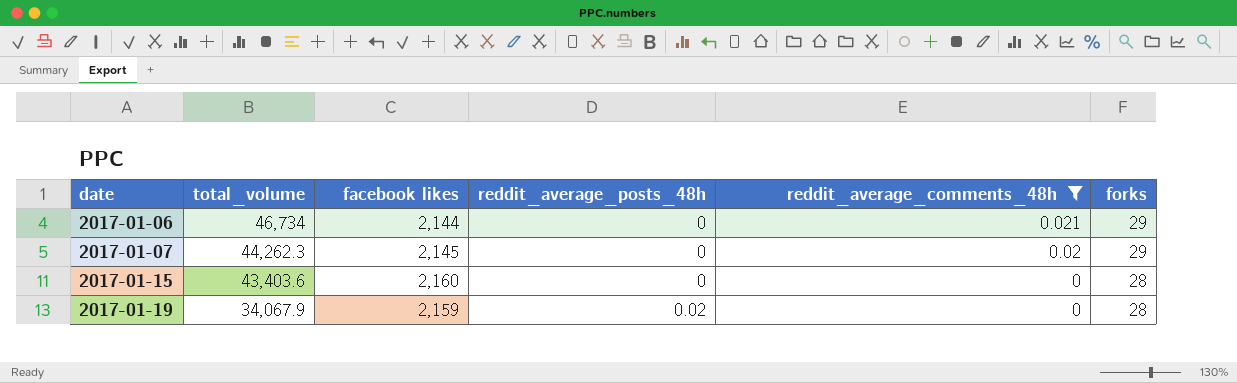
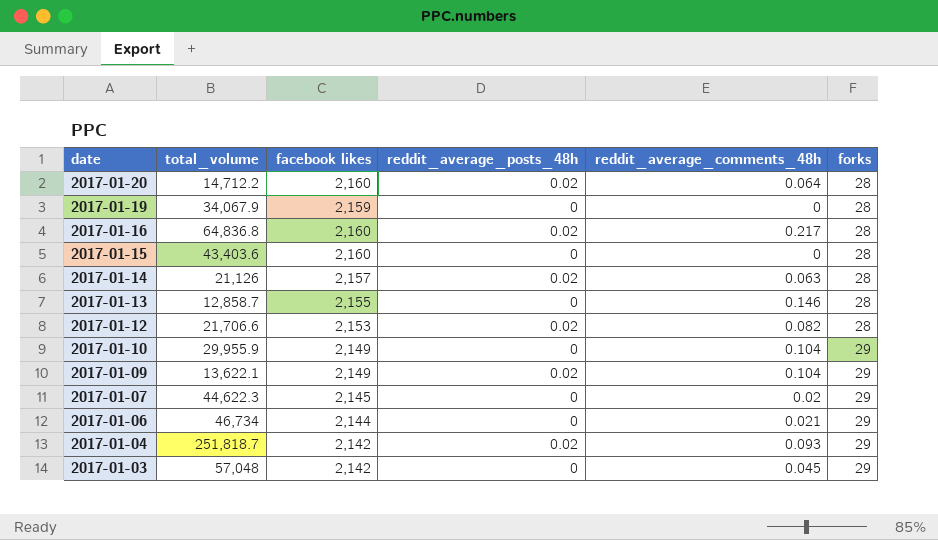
filter: reddit_average_comments_48h <= 0.021 -> none
row order: date ascending -> date descending
2017-01-19 | reddit_average_posts_48h: 0.02 -> 0
2017-01-07 | total_volume: 44,262.3 -> 44,622.3

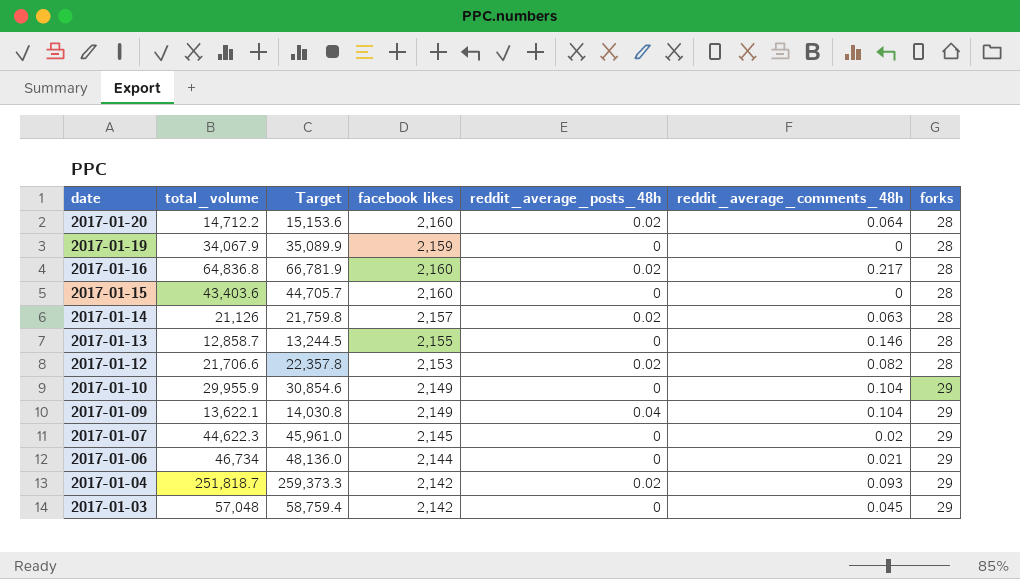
column Target | formula: none -> [total_volume] * 1.03
2017-01-09 | reddit_average_posts_48h: 0.02 -> 0.04

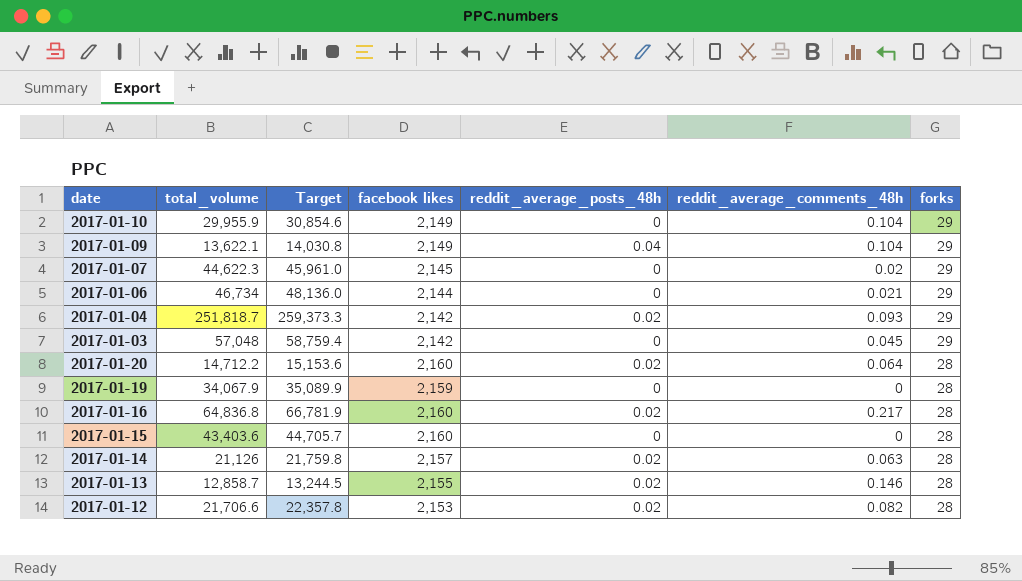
row order: date descending -> forks descending
2017-01-13 | reddit_average_posts_48h: 0 -> 0.02

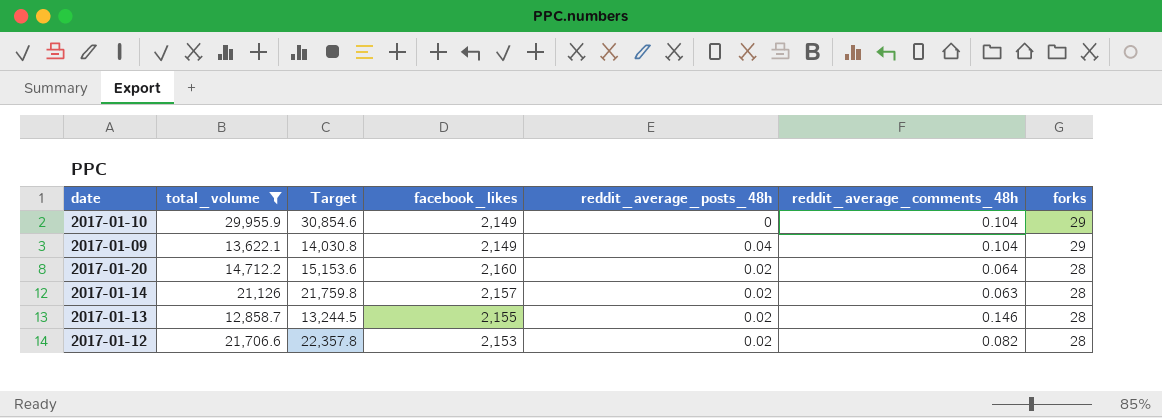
filter: none -> total_volume <= 29,955.9
column name: facebook likes -> facebook_likes

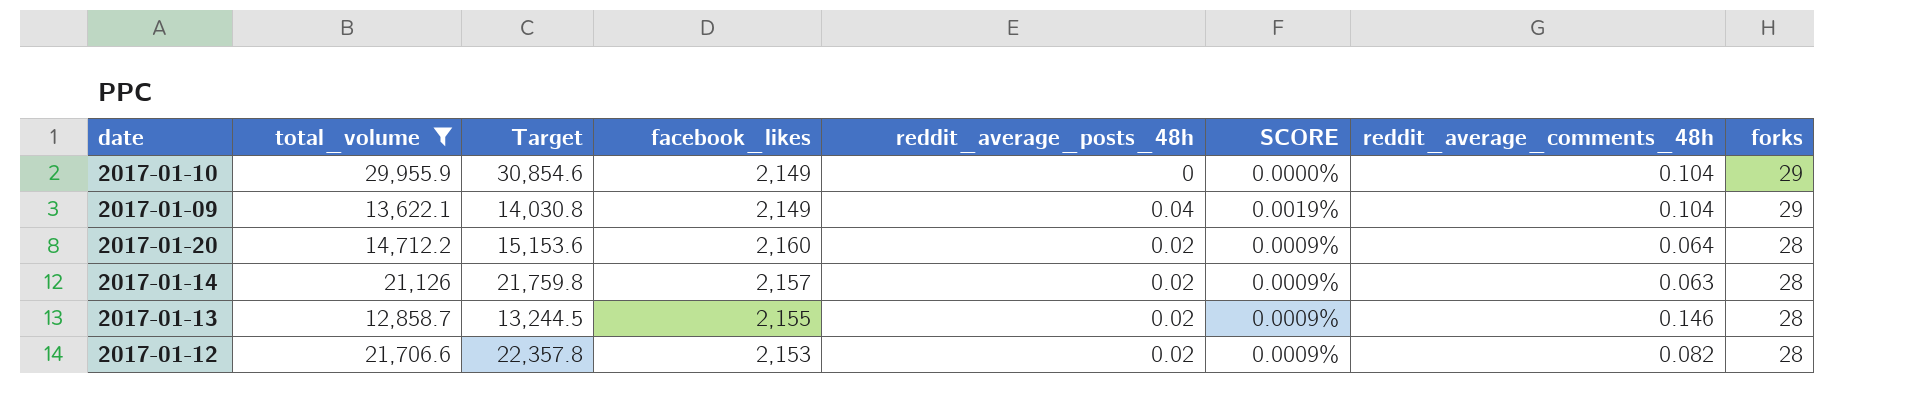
column SCORE | formula: none -> [reddit_average_posts_48h] / [facebook_likes]

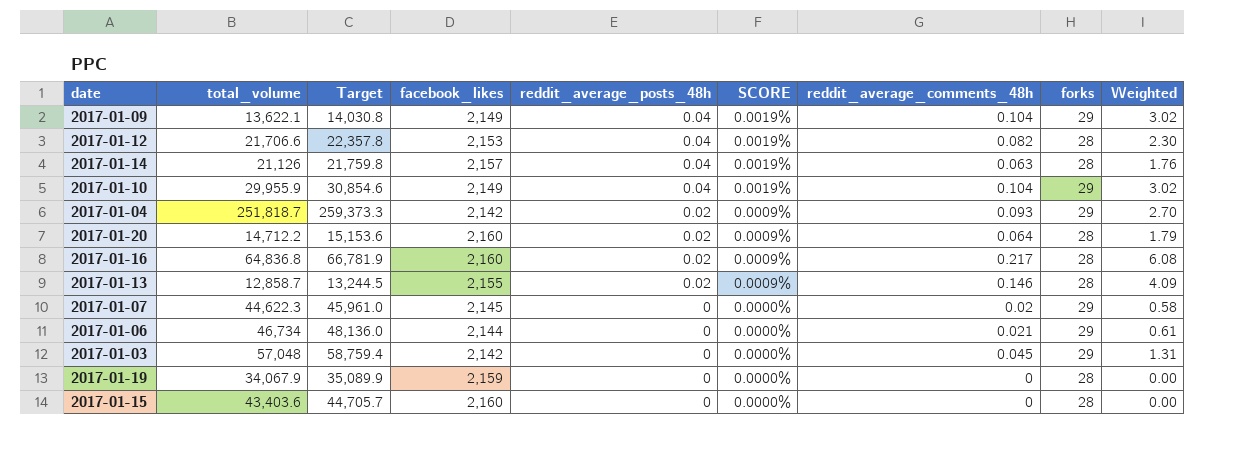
filter: total_volume <= 29,955.9 -> none
row order: forks descending -> reddit_average_posts_48h descending
column Weighted | formula: none -> [reddit_average_comments_48h] * [forks]
2017-01-12 | reddit_average_posts_48h: 0.02 -> 0.04
2017-01-12 | SCORE: 0.0009% -> 0.0019%
2017-01-14 | reddit_average_posts_48h: 0.02 -> 0.04
2017-01-14 | SCORE: 0.0009% -> 0.0019%
2017-01-10 | reddit_average_posts_48h: 0 -> 0.04
2017-01-10 | SCORE: 0.0000% -> 0.0019%

